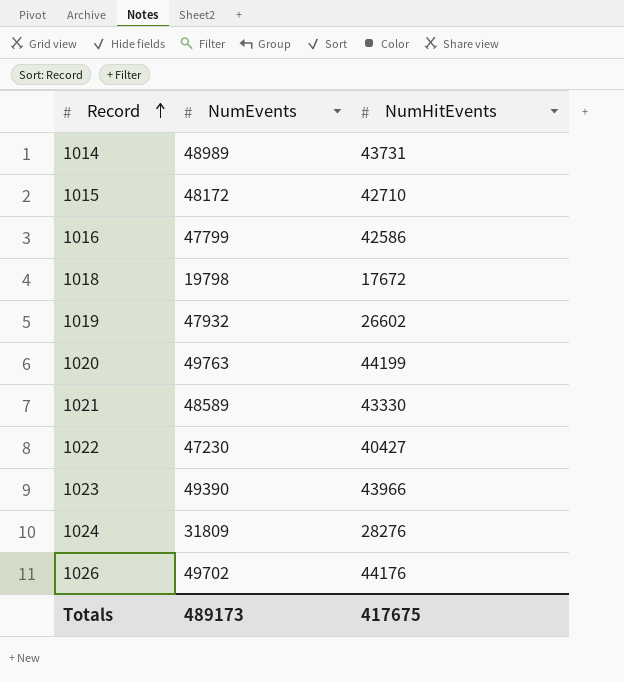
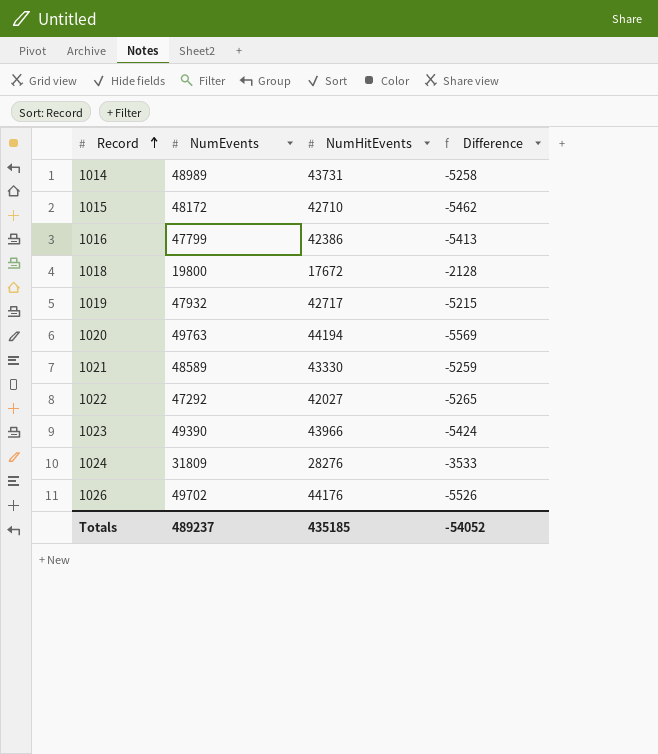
column Difference | formula: none -> [NumHitEvents] - [NumEvents]
1016 | NumHitEvents: 42586 -> 42386
1018 | NumEvents: 19798 -> 19800
1019 | NumHitEvents: 26602 -> 42717
1020 | NumHitEvents: 44199 -> 44194
1022 | NumEvents: 47230 -> 47292
1022 | NumHitEvents: 40427 -> 42027
Totals | NumEvents: 489173 -> 489237
Totals | NumHitEvents: 417675 -> 435185

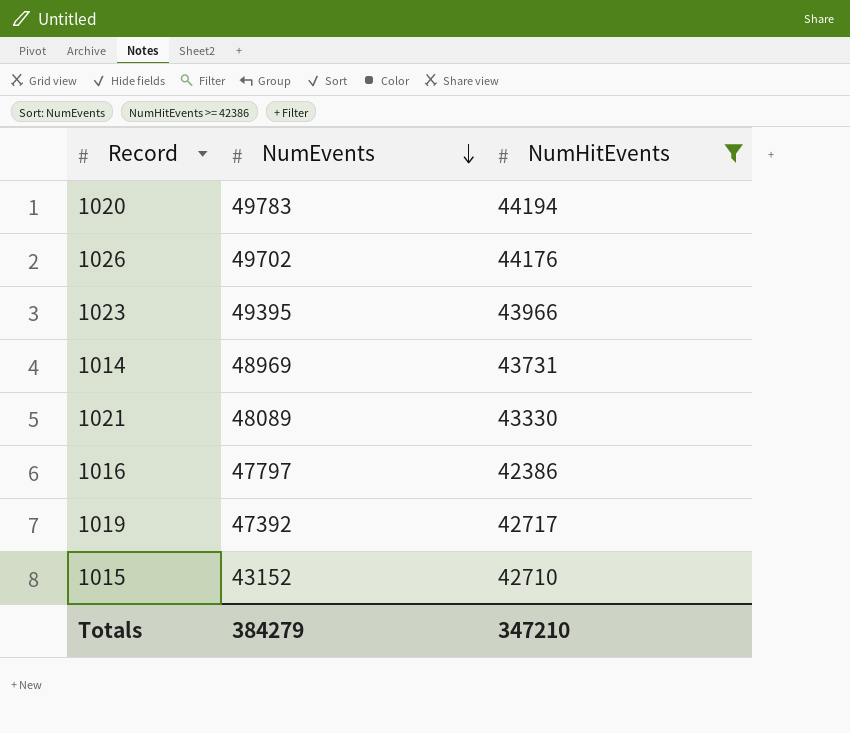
filter: none -> NumHitEvents >= 42386
row order: Record ascending -> NumEvents descending
column Difference | formula: [NumHitEvents] - [NumEvents] -> none
1020 | NumEvents: 49763 -> 49783
1023 | NumEvents: 49390 -> 49395
1014 | NumEvents: 48989 -> 48969
1021 | NumEvents: 48589 -> 48089
1016 | NumEvents: 47799 -> 47797
1019 | NumEvents: 47932 -> 47392
1015 | NumEvents: 48172 -> 43152
Totals | NumEvents: 489237 -> 384279
Totals | NumHitEvents: 435185 -> 347210

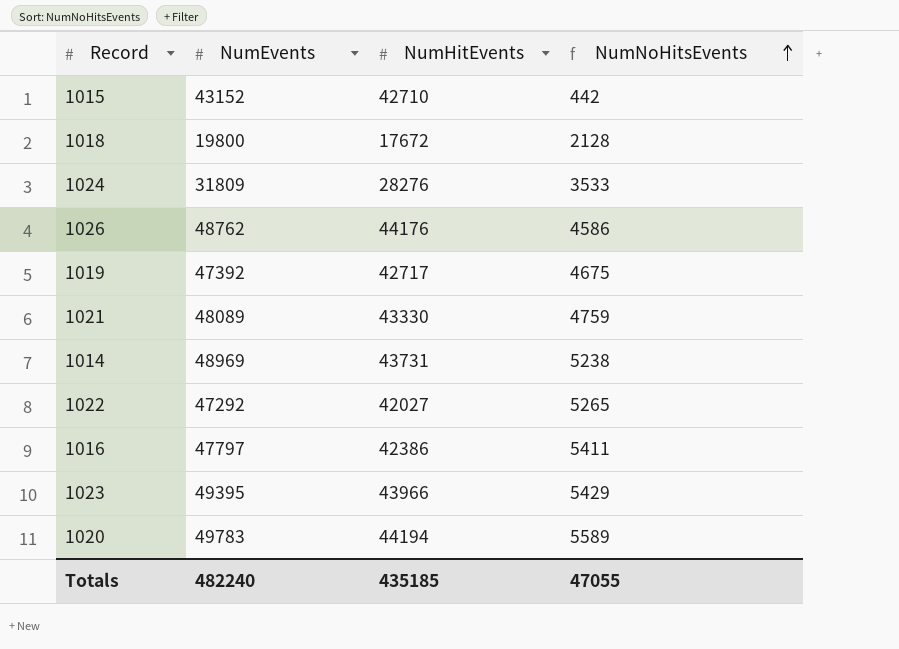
filter: NumHitEvents >= 42386 -> none
row order: NumEvents descending -> NumNoHitsEvents ascending
column NumNoHitsEvents | formula: none -> [NumEvents] - [NumHitEvents]
1026 | NumEvents: 49702 -> 48762
Totals | NumEvents: 384279 -> 482240
Totals | NumHitEvents: 347210 -> 435185

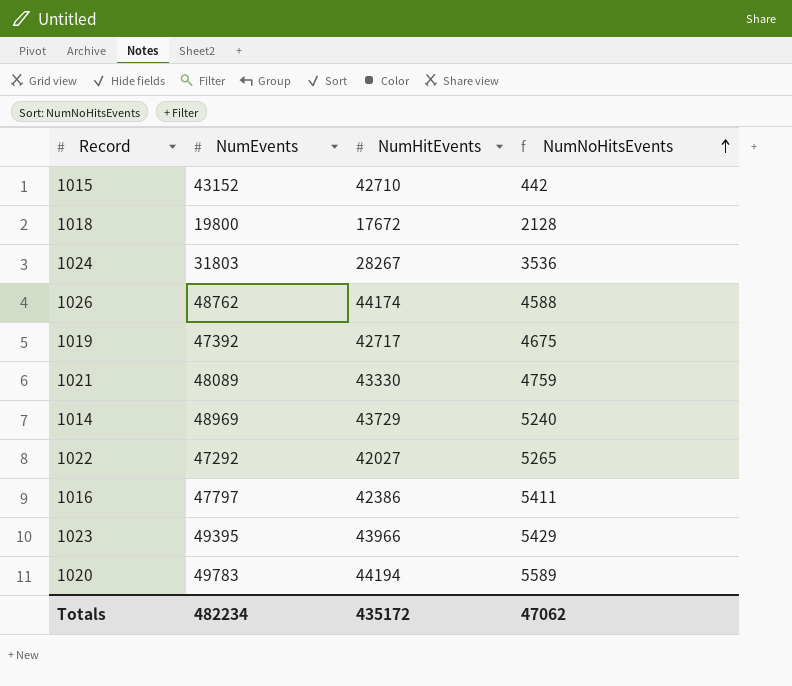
1024 | NumEvents: 31809 -> 31803
1024 | NumHitEvents: 28276 -> 28267
1024 | NumNoHitsEvents: 3533 -> 3536
1026 | NumHitEvents: 44176 -> 44174
1026 | NumNoHitsEvents: 4586 -> 4588
1014 | NumHitEvents: 43731 -> 43729
1014 | NumNoHitsEvents: 5238 -> 5240
Totals | NumEvents: 482240 -> 482234
Totals | NumHitEvents: 435185 -> 435172
Totals | NumNoHitsEvents: 47055 -> 47062

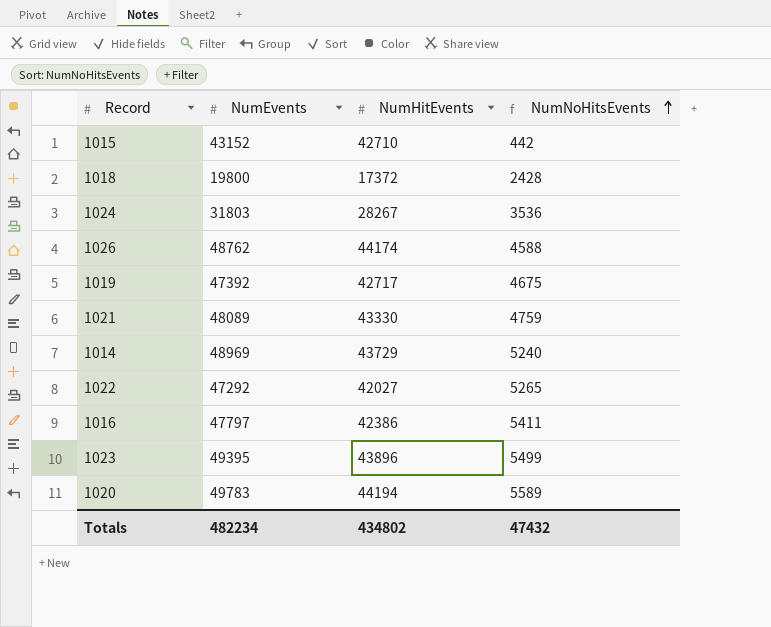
1018 | NumHitEvents: 17672 -> 17372
1018 | NumNoHitsEvents: 2128 -> 2428
1023 | NumHitEvents: 43966 -> 43896
1023 | NumNoHitsEvents: 5429 -> 5499
Totals | NumHitEvents: 435172 -> 434802
Totals | NumNoHitsEvents: 47062 -> 47432

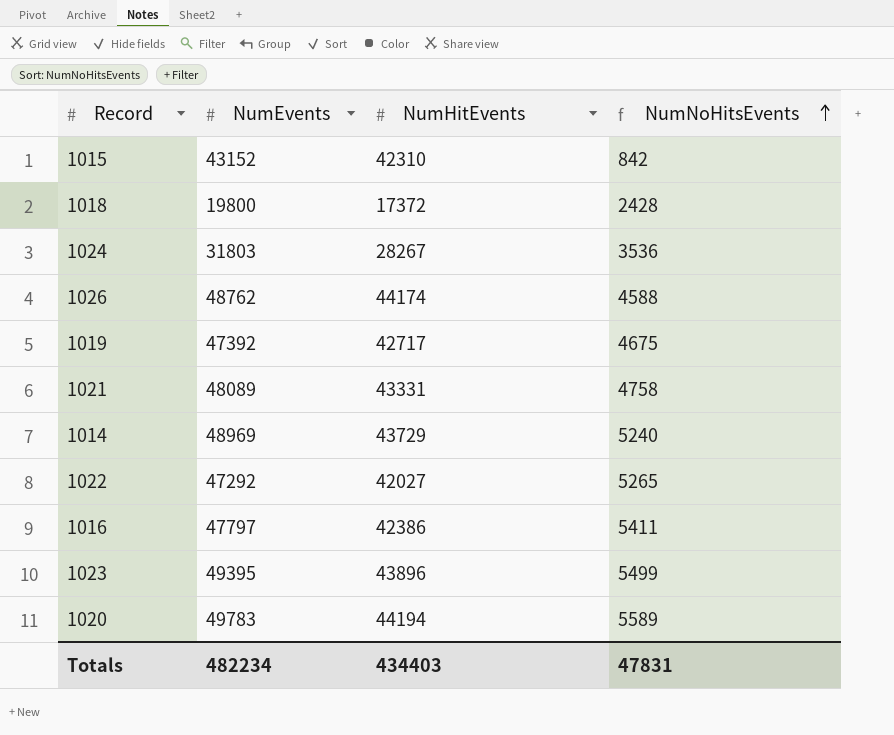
1015 | NumHitEvents: 42710 -> 42310
1015 | NumNoHitsEvents: 442 -> 842
1021 | NumHitEvents: 43330 -> 43331
1021 | NumNoHitsEvents: 4759 -> 4758
Totals | NumHitEvents: 434802 -> 434403
Totals | NumNoHitsEvents: 47432 -> 47831

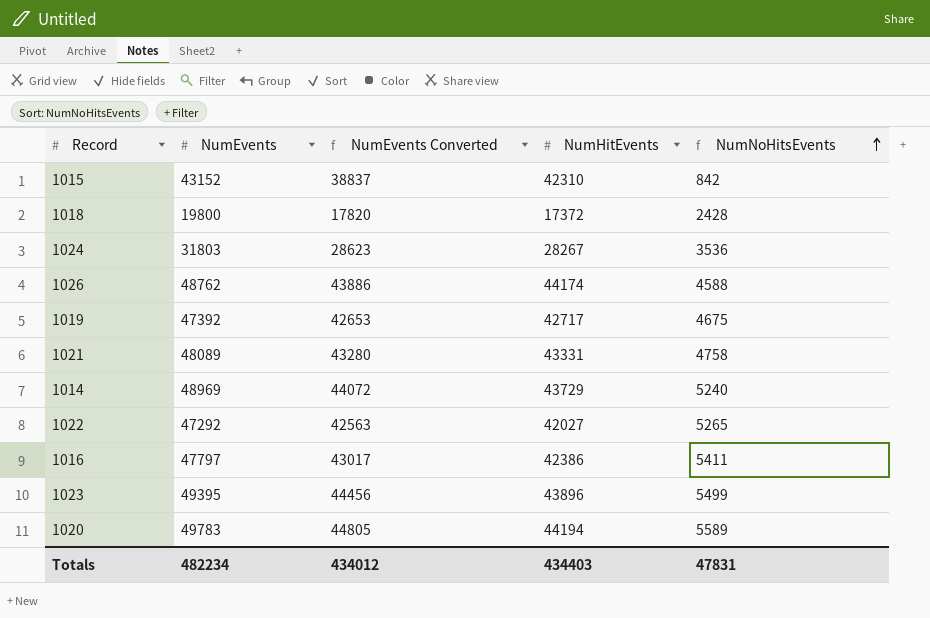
column NumEvents Converted | formula: none -> [NumEvents] * 0.9

